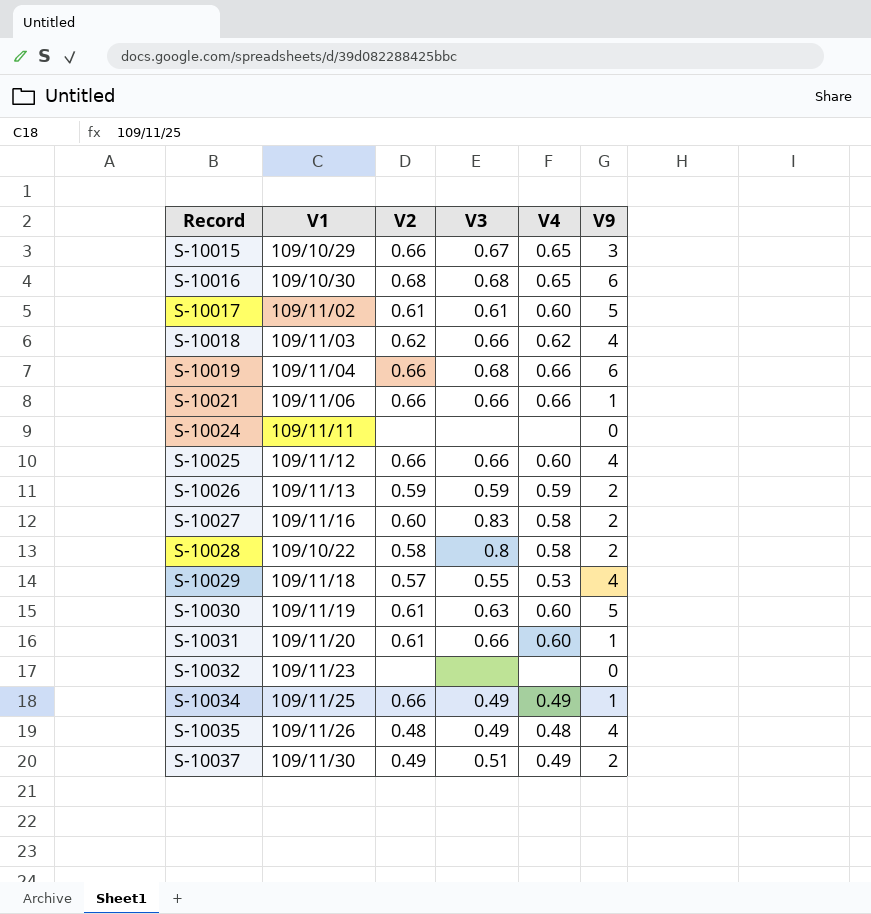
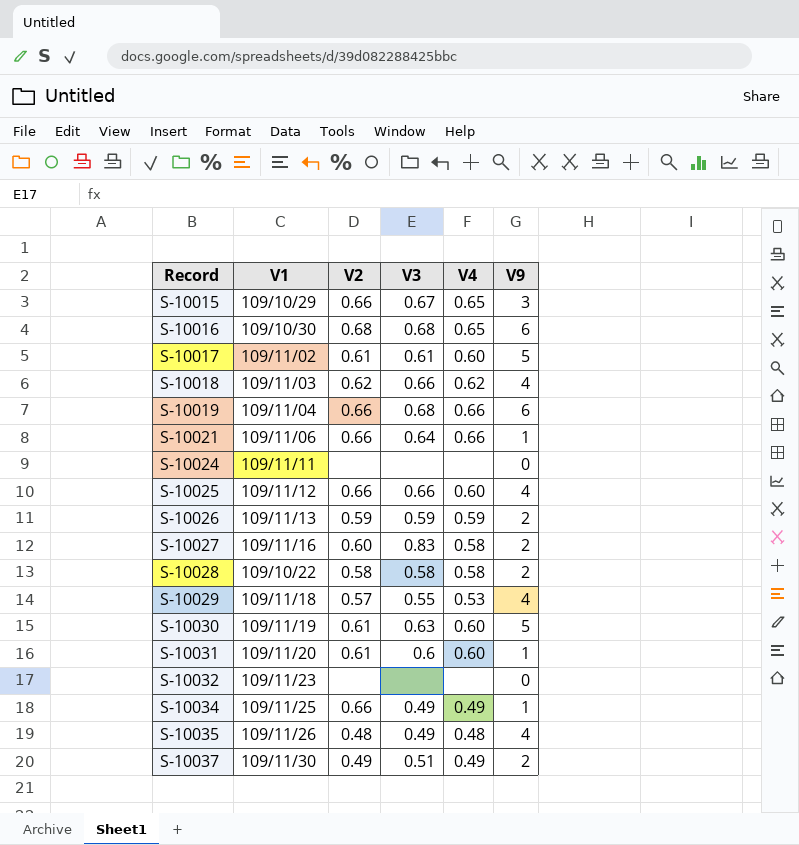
S-10021 | V3: 0.66 -> 0.64
S-10028 | V3: 0.8 -> 0.58
S-10031 | V3: 0.66 -> 0.6

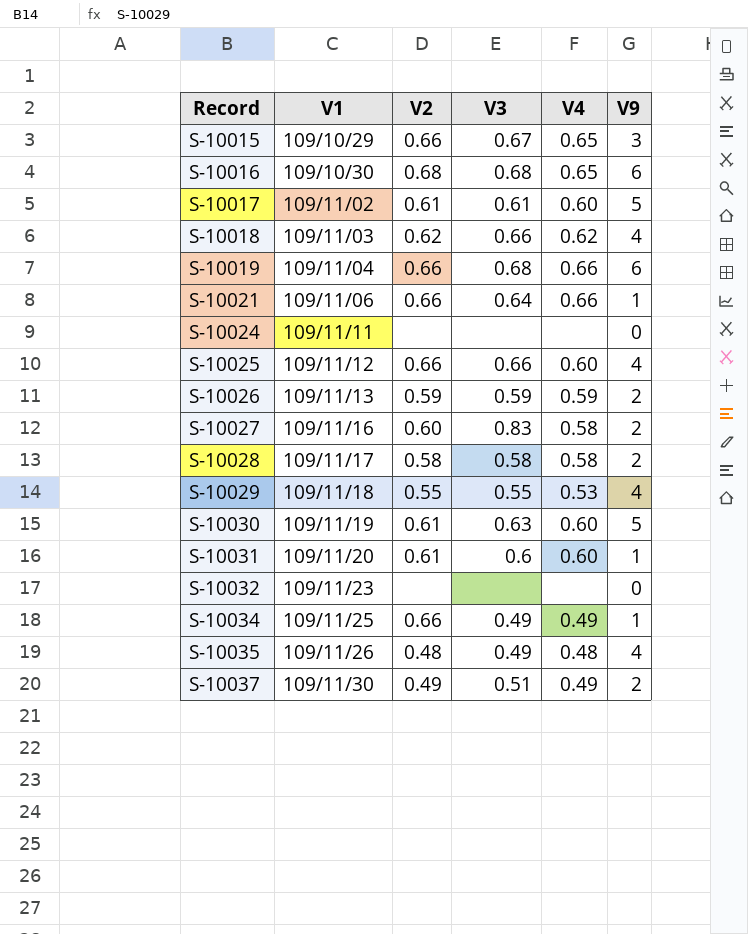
S-10028 | V1: 109/10/22 -> 109/11/17
S-10029 | V2: 0.57 -> 0.55

